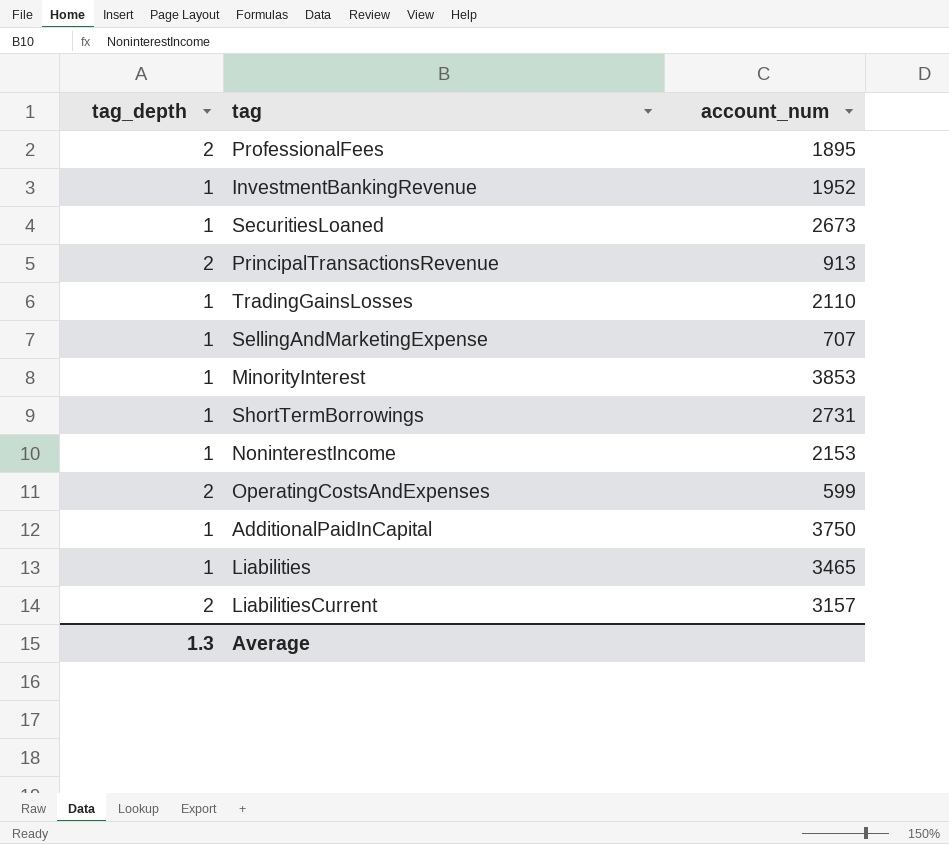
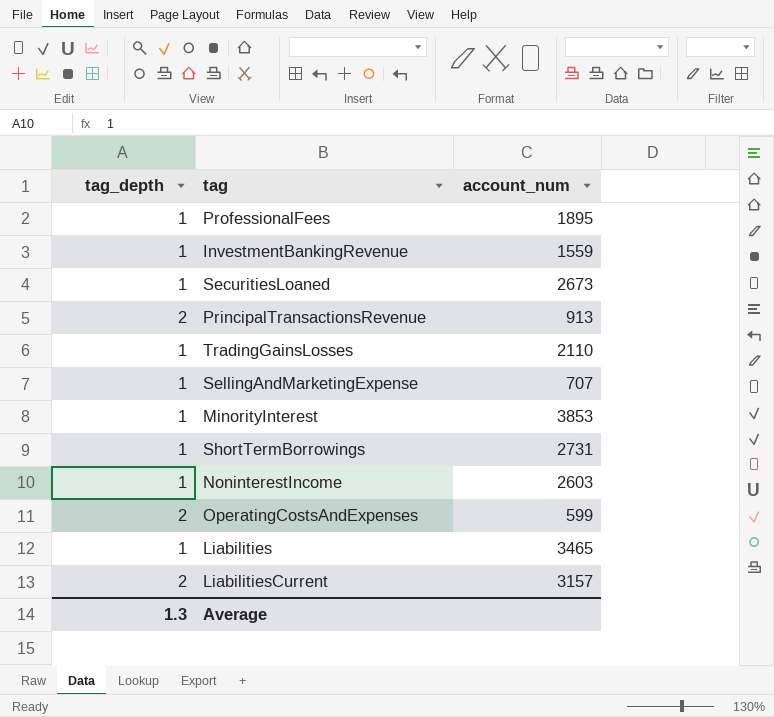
row AdditionalPaidInCapital: 1 | 3750 -> none
ProfessionalFees | tag_depth: 2 -> 1
InvestmentBankingRevenue | account_num: 1952 -> 1559
NoninterestIncome | account_num: 2153 -> 2603

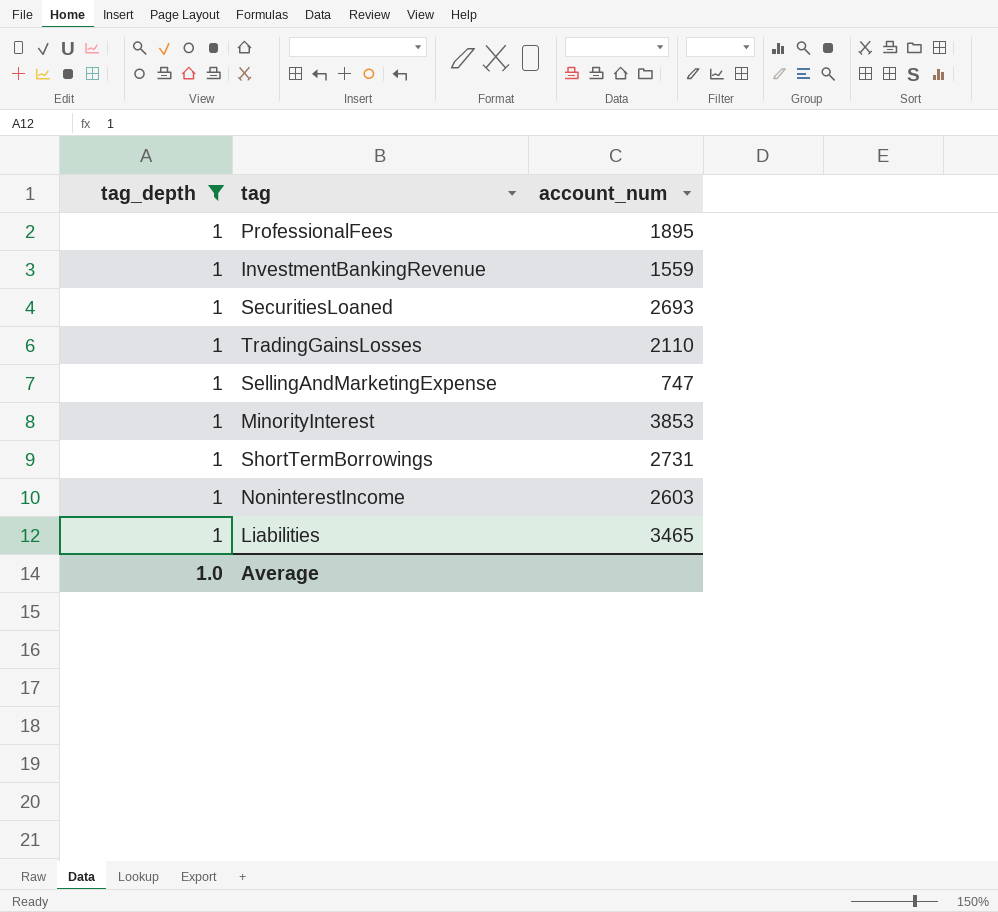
filter: none -> tag_depth = 1
SecuritiesLoaned | account_num: 2673 -> 2693
SellingAndMarketingExpense | account_num: 707 -> 747
Average | tag_depth: 1.3 -> 1.0

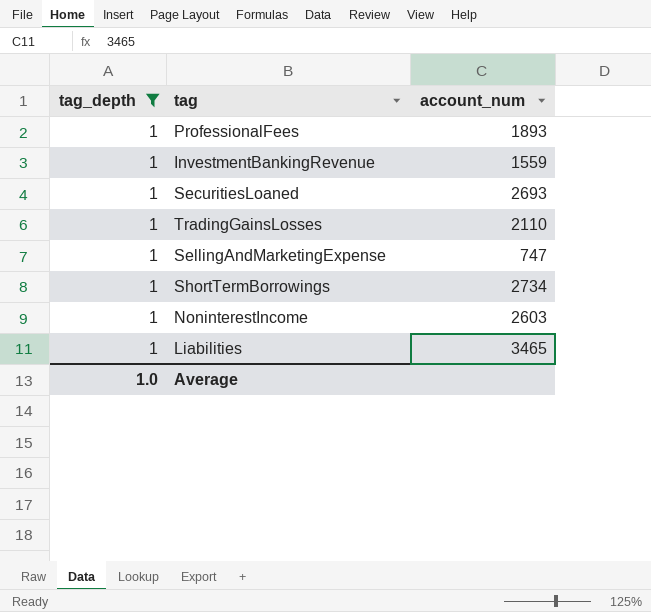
row MinorityInterest: 1 | 3853 -> none
ProfessionalFees | account_num: 1895 -> 1893
ShortTermBorrowings | account_num: 2731 -> 2734

